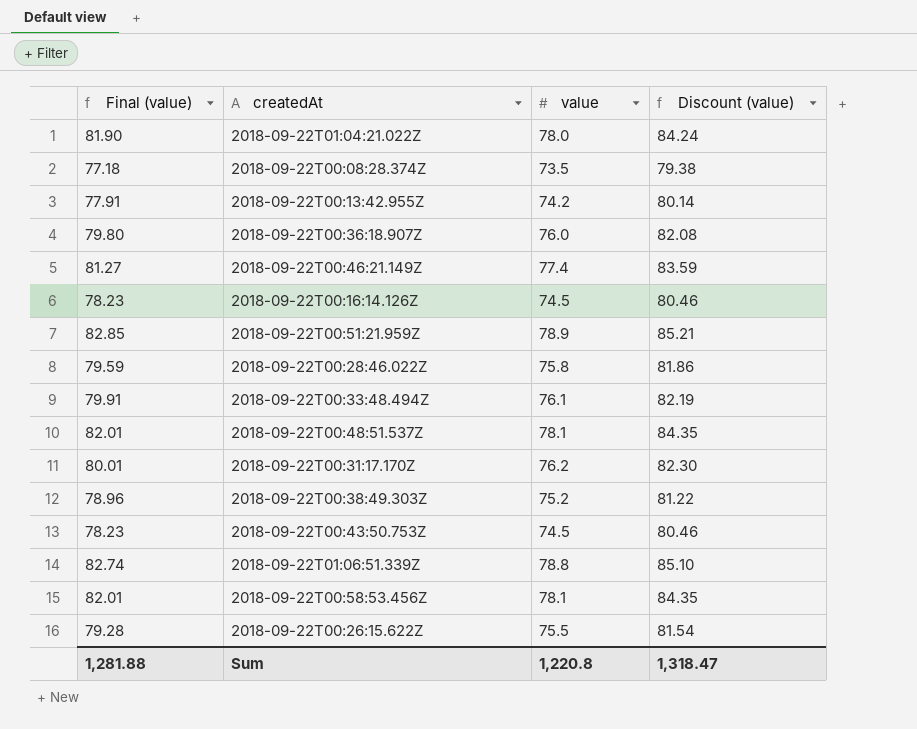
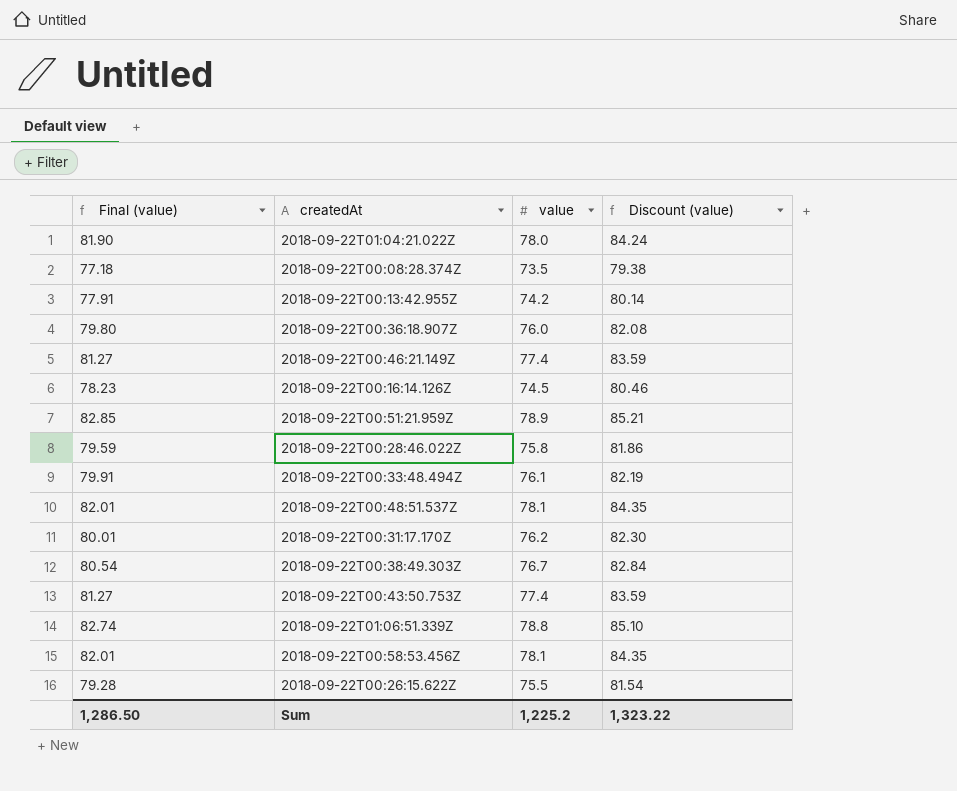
2018-09-22T00:38:49.303Z | Final (value): 78.96 -> 80.54
2018-09-22T00:38:49.303Z | value: 75.2 -> 76.7
2018-09-22T00:38:49.303Z | Discount (value): 81.22 -> 82.84
2018-09-22T00:43:50.753Z | Final (value): 78.23 -> 81.27
2018-09-22T00:43:50.753Z | value: 74.5 -> 77.4
2018-09-22T00:43:50.753Z | Discount (value): 80.46 -> 83.59
Sum | Final (value): 1,281.88 -> 1,286.50
Sum | value: 1,220.8 -> 1,225.2
Sum | Discount (value): 1,318.47 -> 1,323.22

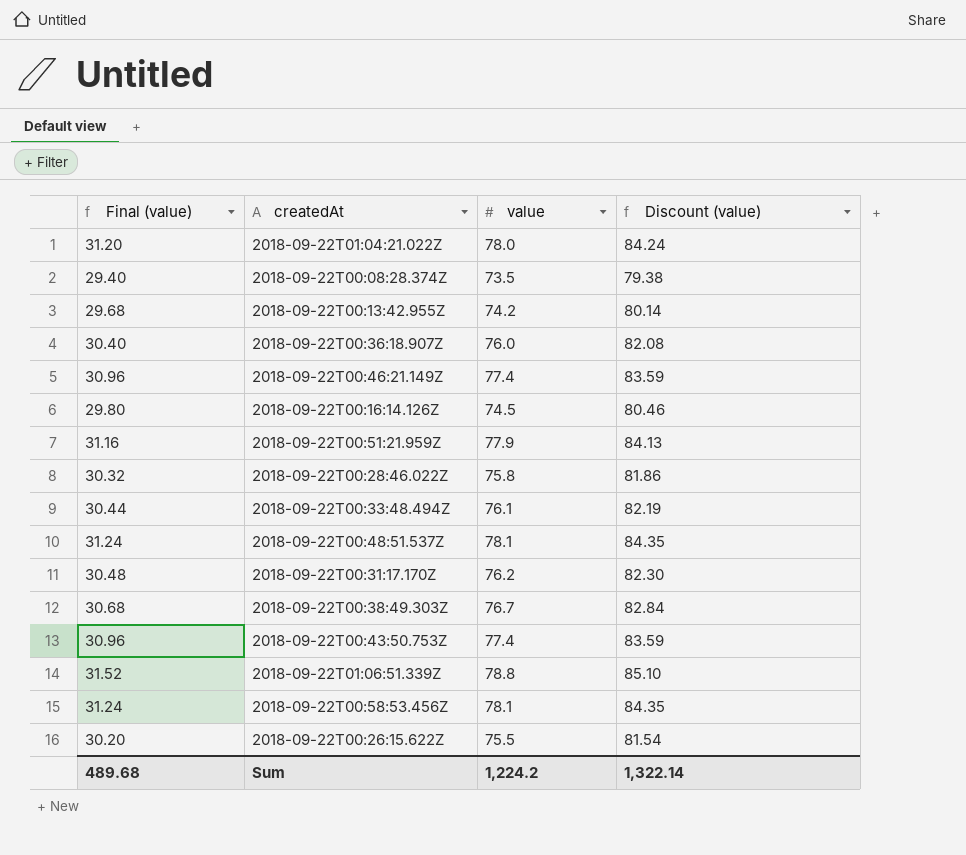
column Final (value) | formula: [value] * 1.05 -> [value] * 0.4
2018-09-22T00:51:21.959Z | value: 78.9 -> 77.9
2018-09-22T00:51:21.959Z | Discount (value): 85.21 -> 84.13
Sum | Final (value): 1,286.50 -> 489.68
Sum | value: 1,225.2 -> 1,224.2
Sum | Discount (value): 1,323.22 -> 1,322.14

